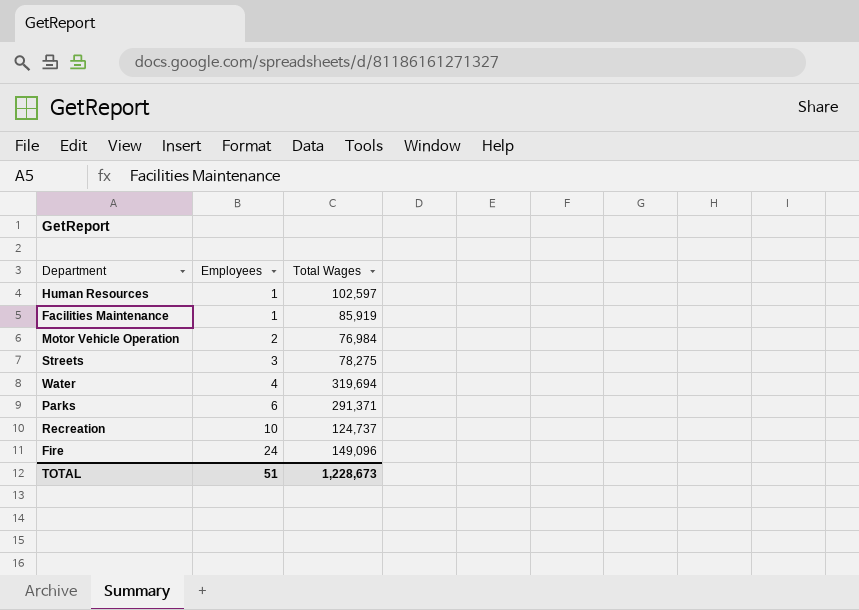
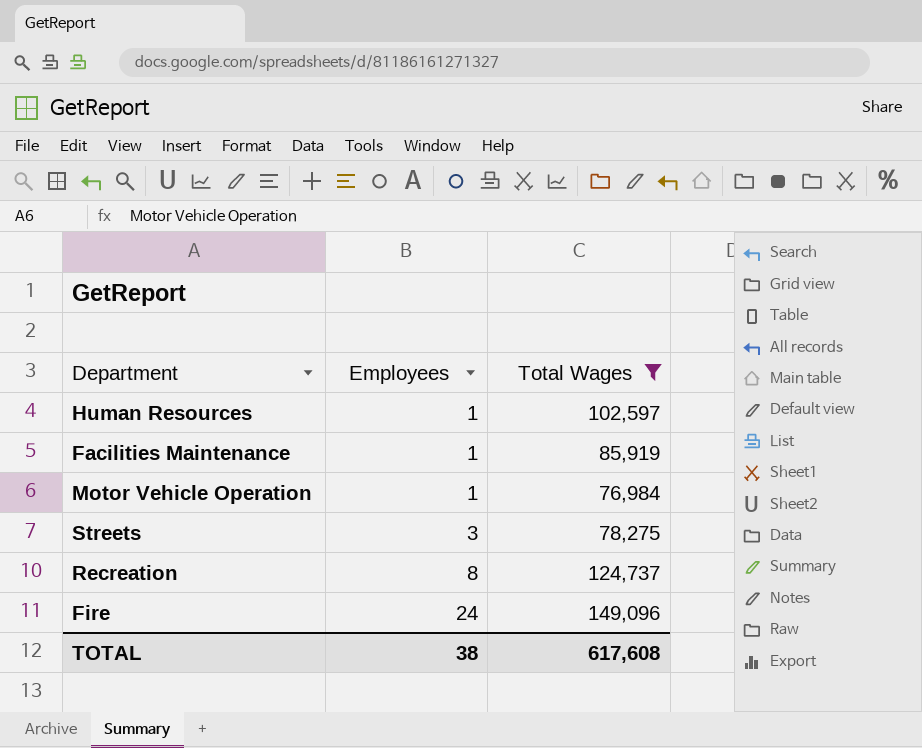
filter: none -> Total Wages <= 149,096
Motor Vehicle Operation | Employees: 2 -> 1
Recreation | Employees: 10 -> 8
TOTAL | Employees: 51 -> 38
TOTAL | Total Wages: 1,228,673 -> 617,608

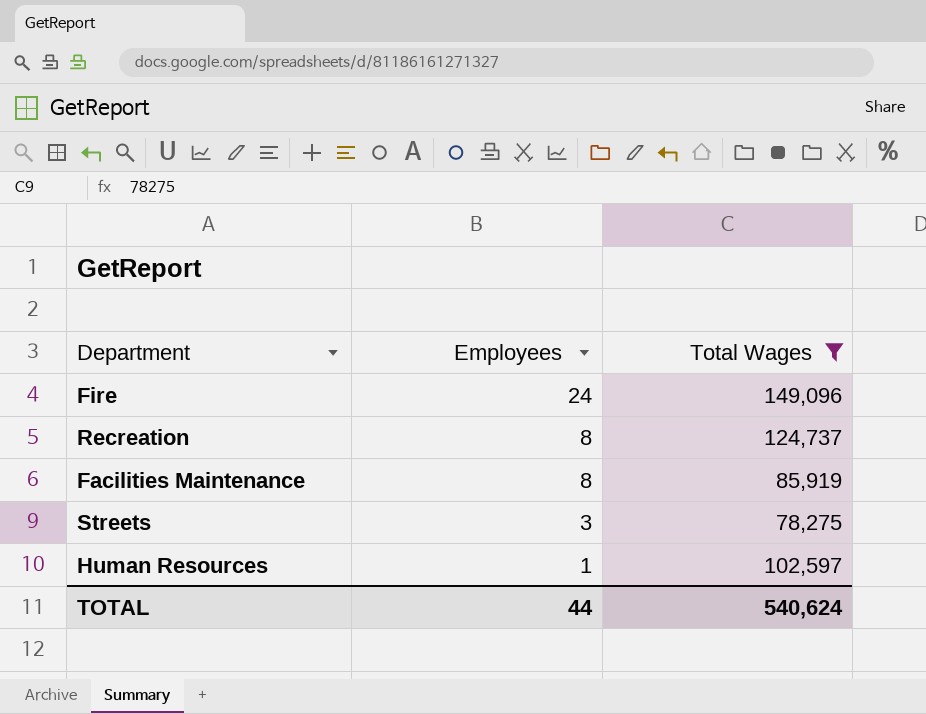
row order: Employees ascending -> Employees descending
row Motor Vehicle Operation: 1 | 76,984 -> none
Facilities Maintenance | Employees: 1 -> 8
TOTAL | Employees: 38 -> 44
TOTAL | Total Wages: 617,608 -> 540,624

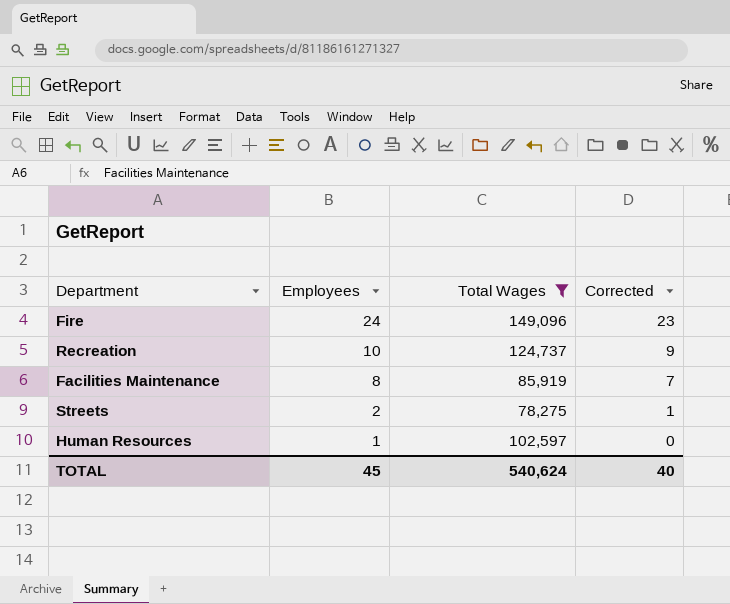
column Corrected | formula: none -> [Employees] - 1
Recreation | Employees: 8 -> 10
Streets | Employees: 3 -> 2
TOTAL | Employees: 44 -> 45

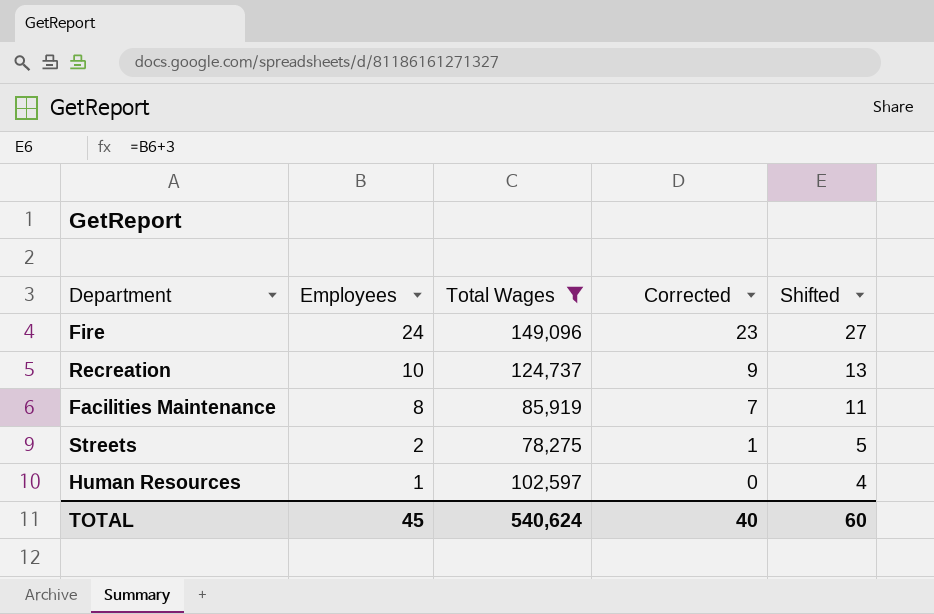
column Shifted | formula: none -> [Employees] + 3

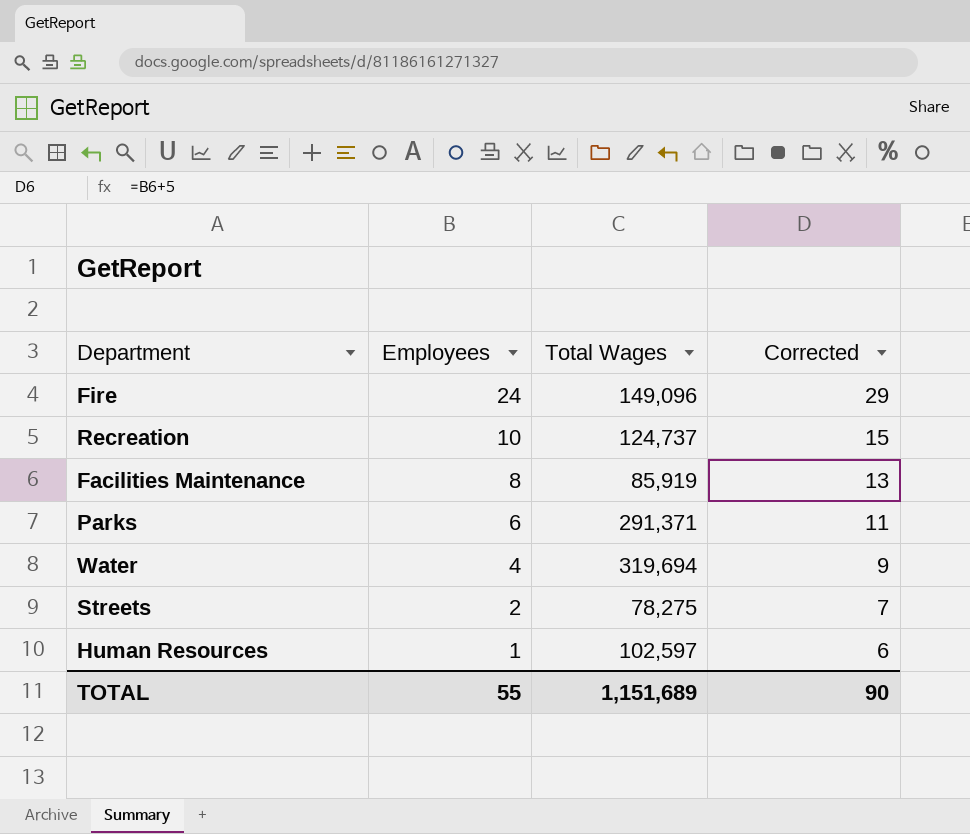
filter: Total Wages <= 149,096 -> none
column Shifted | formula: [Employees] + 3 -> none
column Corrected | formula: [Employees] - 1 -> [Employees] + 5
TOTAL | Employees: 45 -> 55
TOTAL | Total Wages: 540,624 -> 1,151,689
TOTAL | Corrected: 40 -> 90

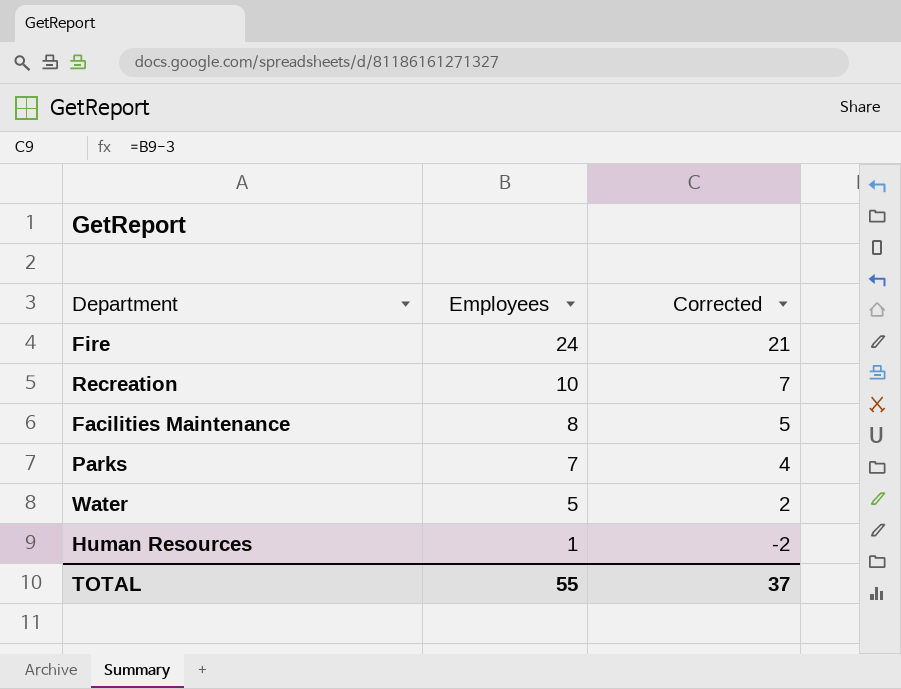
column Total Wages | position: 3 -> none
column Corrected | formula: [Employees] + 5 -> [Employees] - 3
row Streets: 2 | 78,275 | 7 -> none
Parks | Employees: 6 -> 7
Water | Employees: 4 -> 5
TOTAL | Corrected: 90 -> 37

